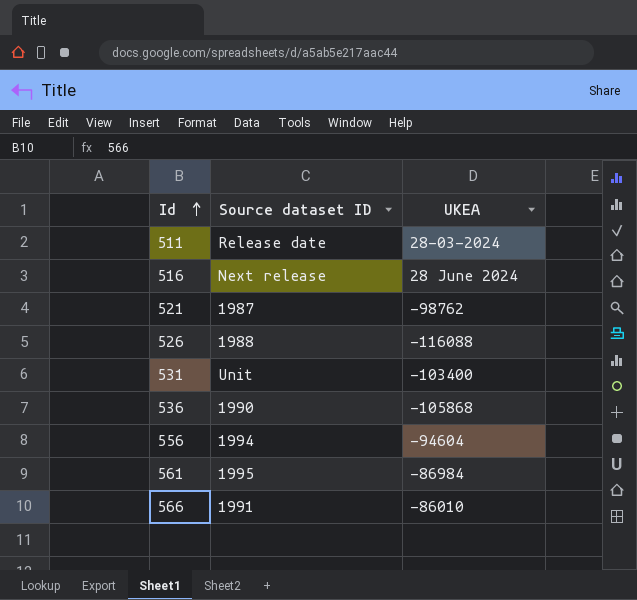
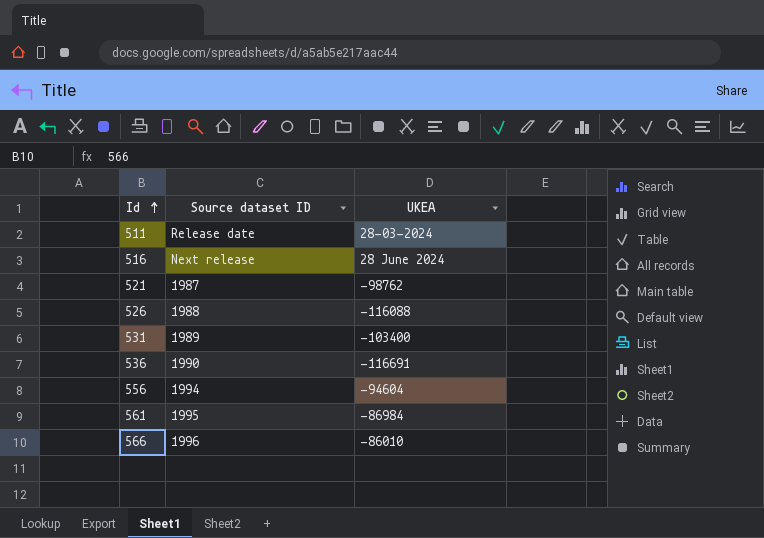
531 | Source dataset ID: Unit -> 1989
536 | UKEA: -105868 -> -116691
566 | Source dataset ID: 1991 -> 1996

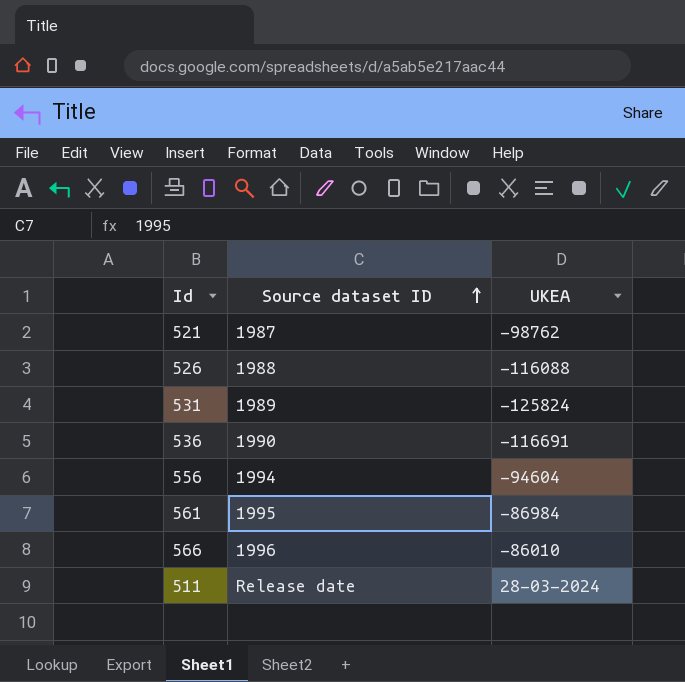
row order: Id ascending -> Source dataset ID ascending
row 516: Next release | 28 June 2024 -> none
531 | UKEA: -103400 -> -125824

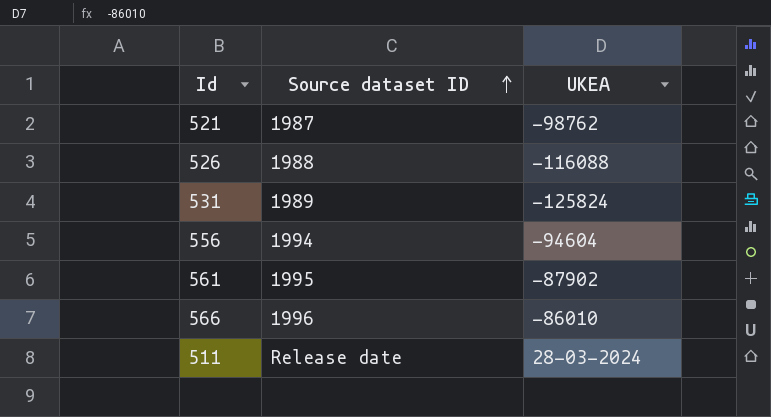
row 536: 1990 | -116691 -> none
561 | UKEA: -86984 -> -87902

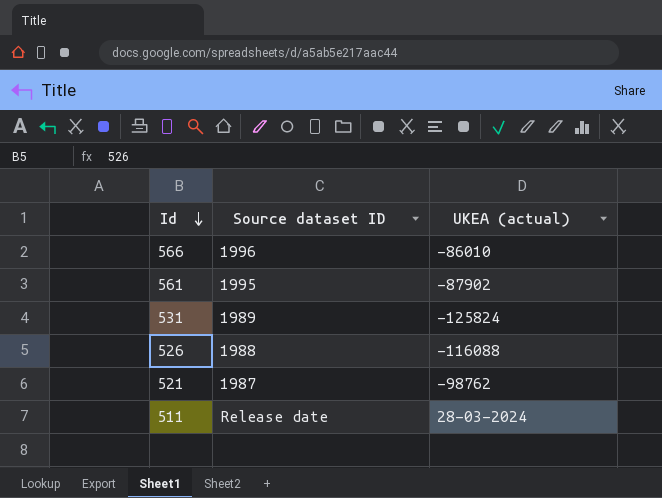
row order: Source dataset ID ascending -> Id descending
column name: UKEA -> UKEA (actual)
row 556: 1994 | -94604 -> none

